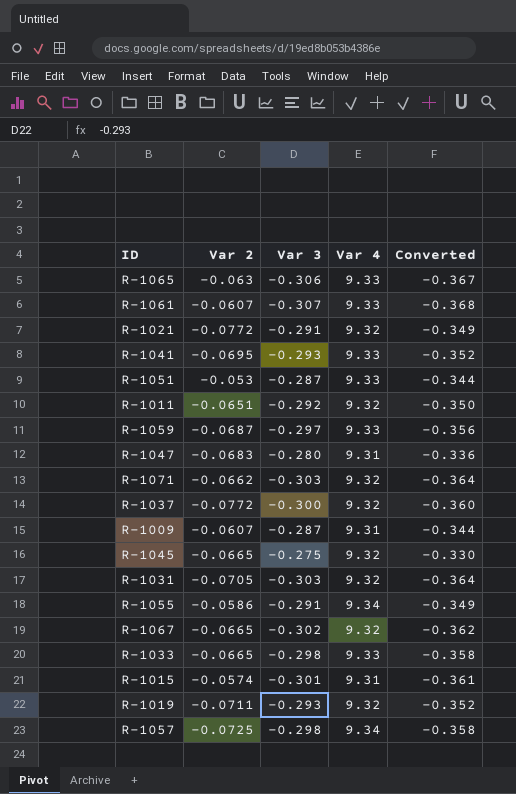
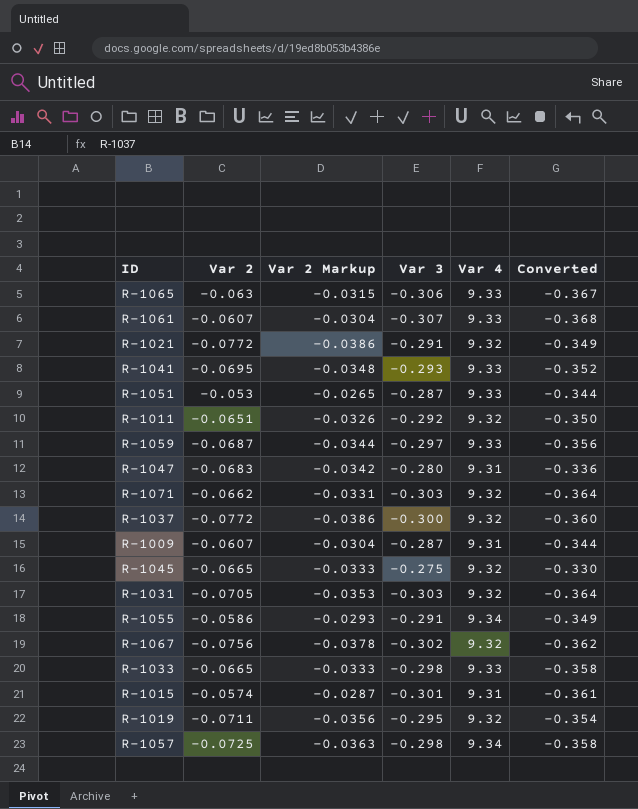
column Var 2 Markup | formula: none -> [Var 2] * 0.5
R-1067 | Var 2: -0.0665 -> -0.0756
R-1019 | Var 3: -0.293 -> -0.295
R-1019 | Converted: -0.352 -> -0.354

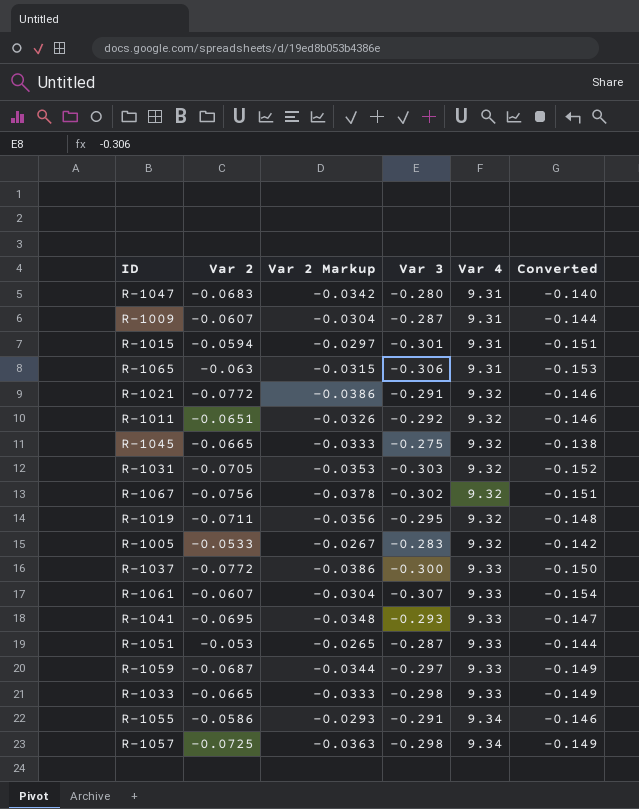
row order: none -> Var 4 ascending
column Converted | formula: [Var 3] * 1.2 -> [Var 3] * 0.5
row R-1071: -0.0662 | -0.0331 | -0.303 | 9.32 | -0.364 -> none
R-1015 | Var 2: -0.0574 -> -0.0594
R-1015 | Var 2 Markup: -0.0287 -> -0.0297
R-1065 | Var 4: 9.33 -> 9.31
row R-1005: none -> -0.0533 | -0.0267 | -0.283 | 9.32 | -0.142
R-1037 | Var 4: 9.32 -> 9.33

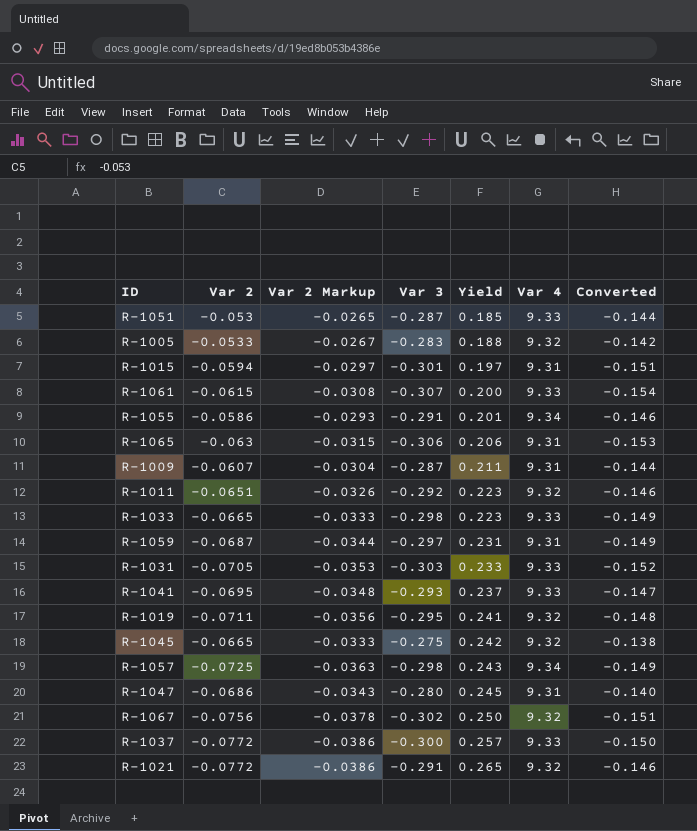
row order: Var 4 ascending -> Yield ascending
column Yield | formula: none -> [Var 2] / [Var 3]
R-1061 | Var 2: -0.0607 -> -0.0615
R-1061 | Var 2 Markup: -0.0304 -> -0.0308
R-1059 | Var 4: 9.33 -> 9.31
R-1031 | Var 4: 9.32 -> 9.33
R-1047 | Var 2: -0.0683 -> -0.0686
R-1047 | Var 2 Markup: -0.0342 -> -0.0343

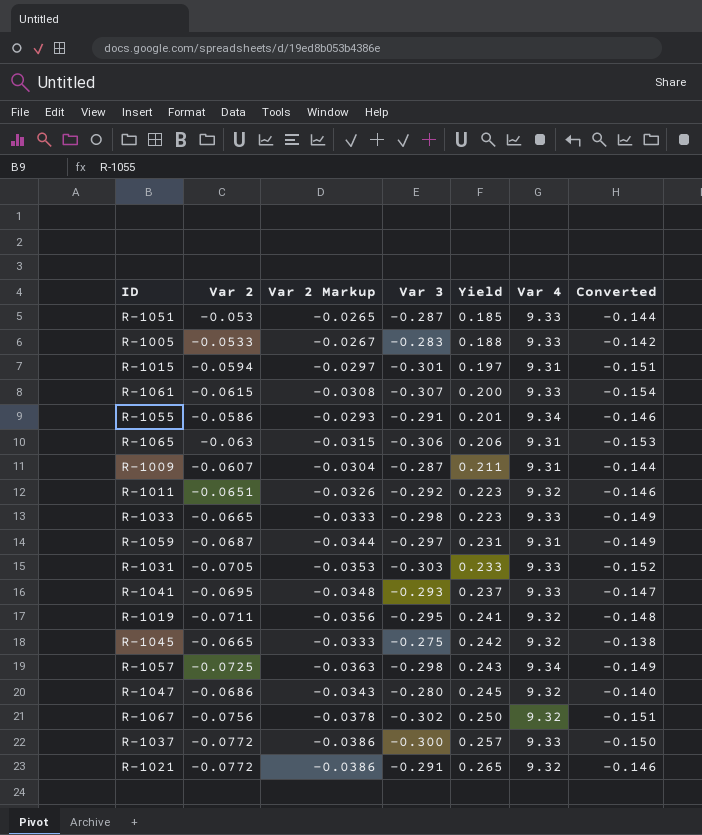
R-1005 | Var 4: 9.32 -> 9.33
R-1047 | Var 4: 9.31 -> 9.32

